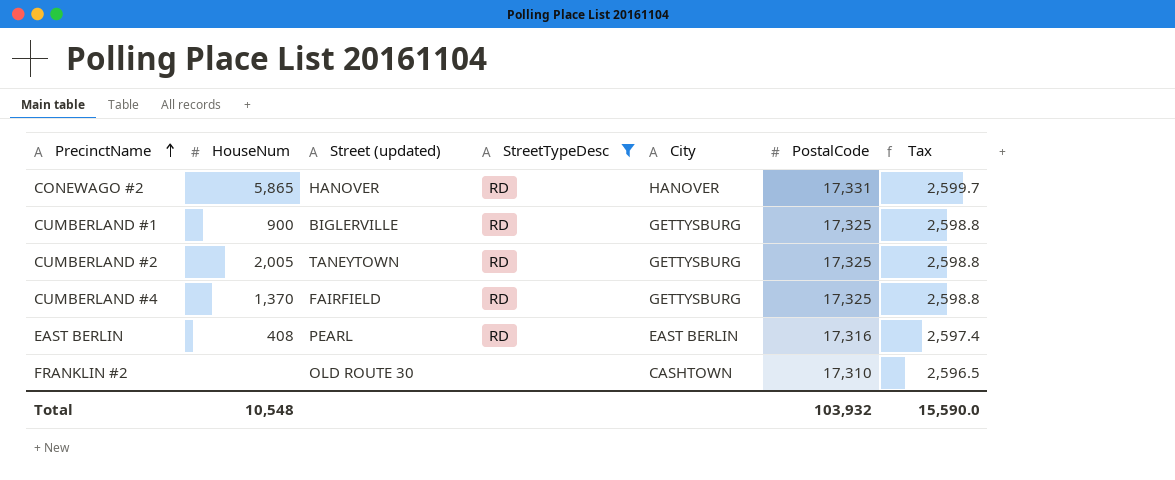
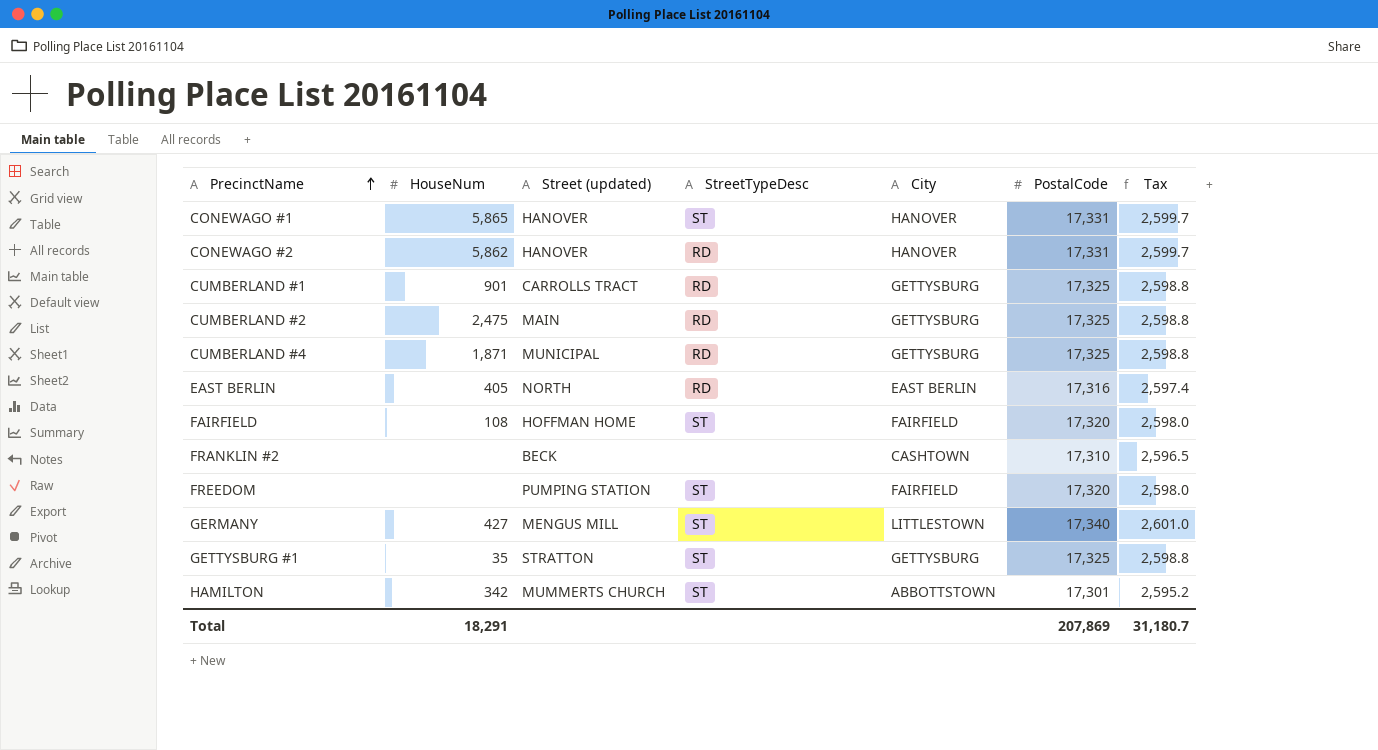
filter: StreetTypeDesc != ST -> none
CONEWAGO #2 | HouseNum: 5,865 -> 5,862
CUMBERLAND #1 | HouseNum: 900 -> 901
CUMBERLAND #1 | Street (updated): BIGLERVILLE -> CARROLLS TRACT
CUMBERLAND #2 | HouseNum: 2,005 -> 2,475
CUMBERLAND #2 | Street (updated): TANEYTOWN -> MAIN
CUMBERLAND #4 | HouseNum: 1,370 -> 1,871
CUMBERLAND #4 | Street (updated): FAIRFIELD -> MUNICIPAL
EAST BERLIN | HouseNum: 408 -> 405
EAST BERLIN | Street (updated): PEARL -> NORTH
FRANKLIN #2 | Street (updated): OLD ROUTE 30 -> BECK
Total | HouseNum: 10,548 -> 18,291
Total | PostalCode: 103,932 -> 207,869
Total | Tax: 15,590.0 -> 31,180.7

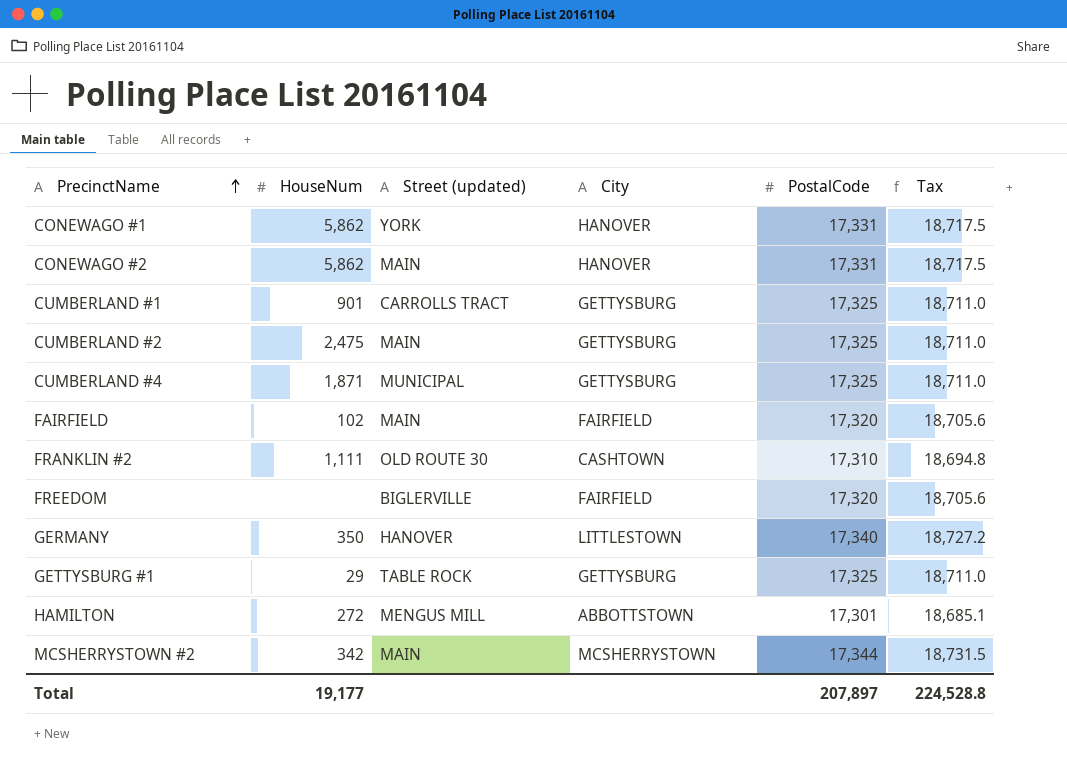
column StreetTypeDesc | position: 4 -> none
column Tax | formula: [PostalCode] * 0.15 -> [PostalCode] * 1.08
row EAST BERLIN: 405 | NORTH | RD | EAST BERLIN | 17,316 | 2,597.4 -> none
CONEWAGO #1 | HouseNum: 5,865 -> 5,862
CONEWAGO #1 | Street (updated): HANOVER -> YORK
CONEWAGO #2 | Street (updated): HANOVER -> MAIN
FAIRFIELD | HouseNum: 108 -> 102
FAIRFIELD | Street (updated): HOFFMAN HOME -> MAIN
FRANKLIN #2 | HouseNum: none -> 1,111
FRANKLIN #2 | Street (updated): BECK -> OLD ROUTE 30
FREEDOM | Street (updated): PUMPING STATION -> BIGLERVILLE
GERMANY | HouseNum: 427 -> 350
GERMANY | Street (updated): MENGUS MILL -> HANOVER
GETTYSBURG #1 | HouseNum: 35 -> 29
GETTYSBURG #1 | Street (updated): STRATTON -> TABLE ROCK
HAMILTON | HouseNum: 342 -> 272
HAMILTON | Street (updated): MUMMERTS CHURCH -> MENGUS MILL
row MCSHERRYSTOWN #2: none -> 342 | MAIN | MCSHERRYSTOWN | 17,344 | 18,731.5
Total | HouseNum: 18,291 -> 19,177
Total | PostalCode: 207,869 -> 207,897
Total | Tax: 31,180.7 -> 224,528.8

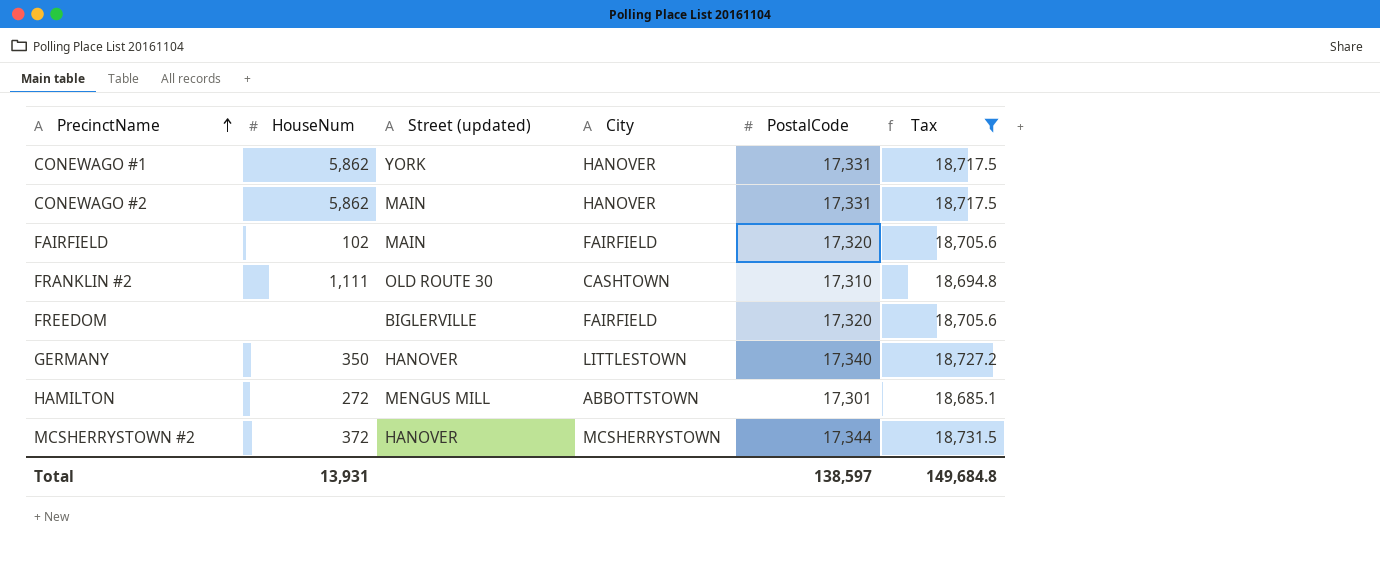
filter: none -> Tax != 18,711.0
MCSHERRYSTOWN #2 | HouseNum: 342 -> 372
MCSHERRYSTOWN #2 | Street (updated): MAIN -> HANOVER
Total | HouseNum: 19,177 -> 13,931
Total | PostalCode: 207,897 -> 138,597
Total | Tax: 224,528.8 -> 149,684.8

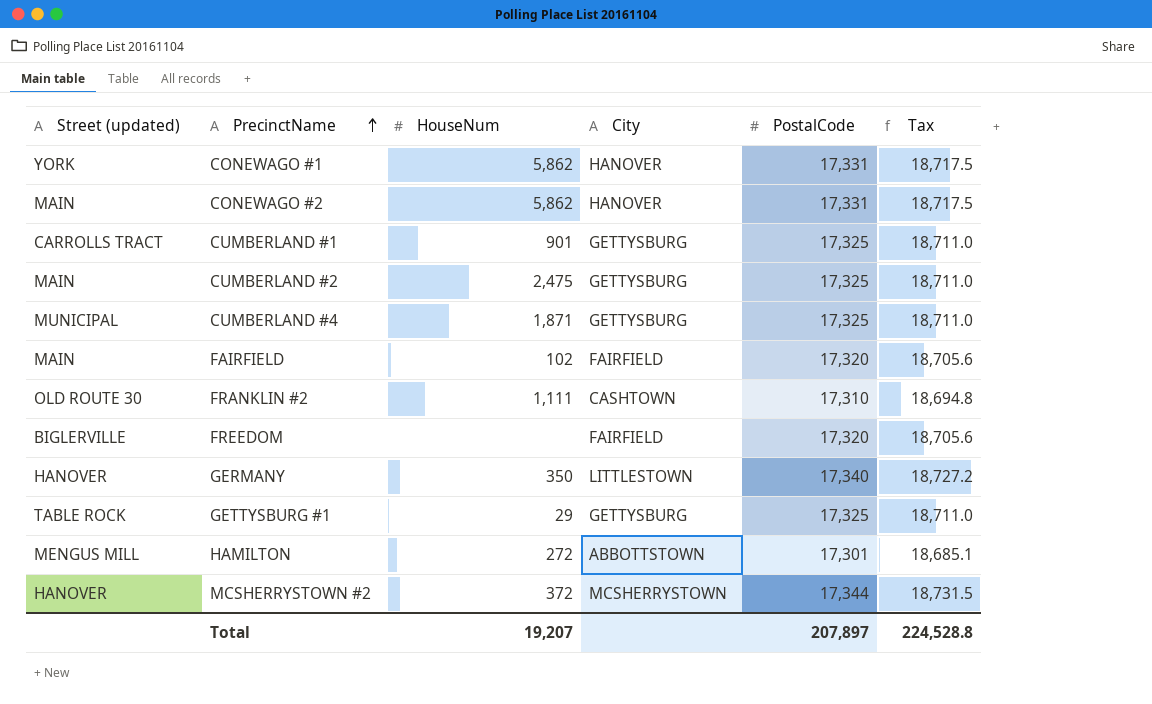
filter: Tax != 18,711.0 -> none
column Street (updated) | position: 3 -> 1
Total | HouseNum: 13,931 -> 19,207
Total | PostalCode: 138,597 -> 207,897
Total | Tax: 149,684.8 -> 224,528.8

